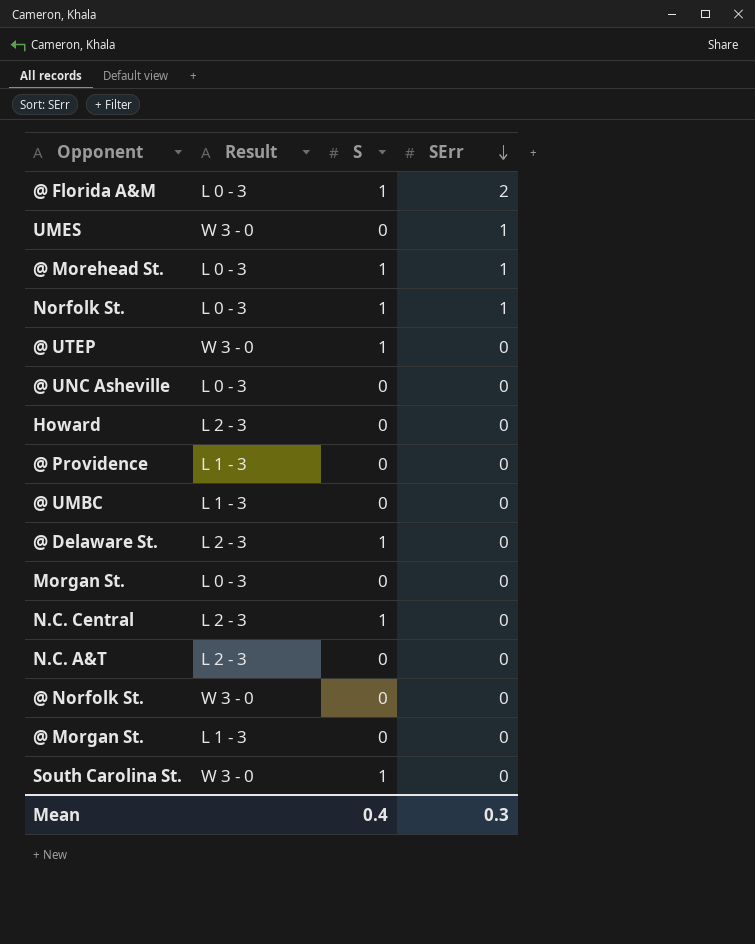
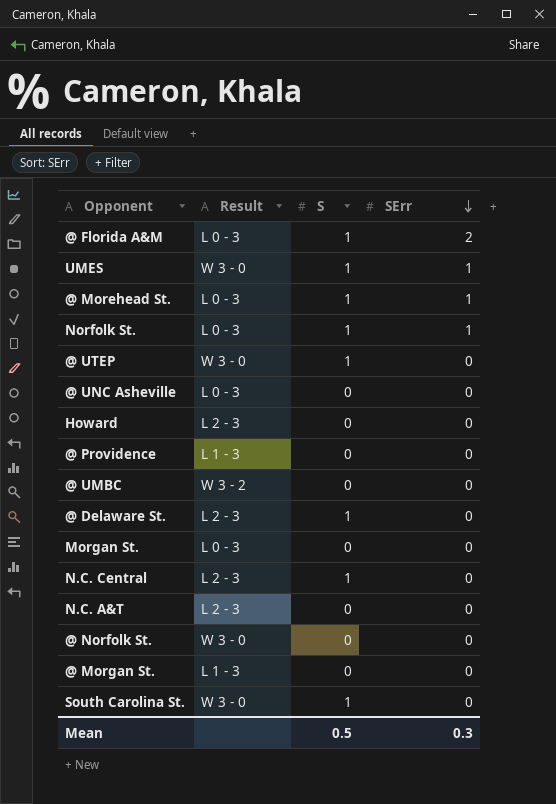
UMES | S: 0 -> 1
@ UMBC | Result: L 1 - 3 -> W 3 - 2
Mean | S: 0.4 -> 0.5

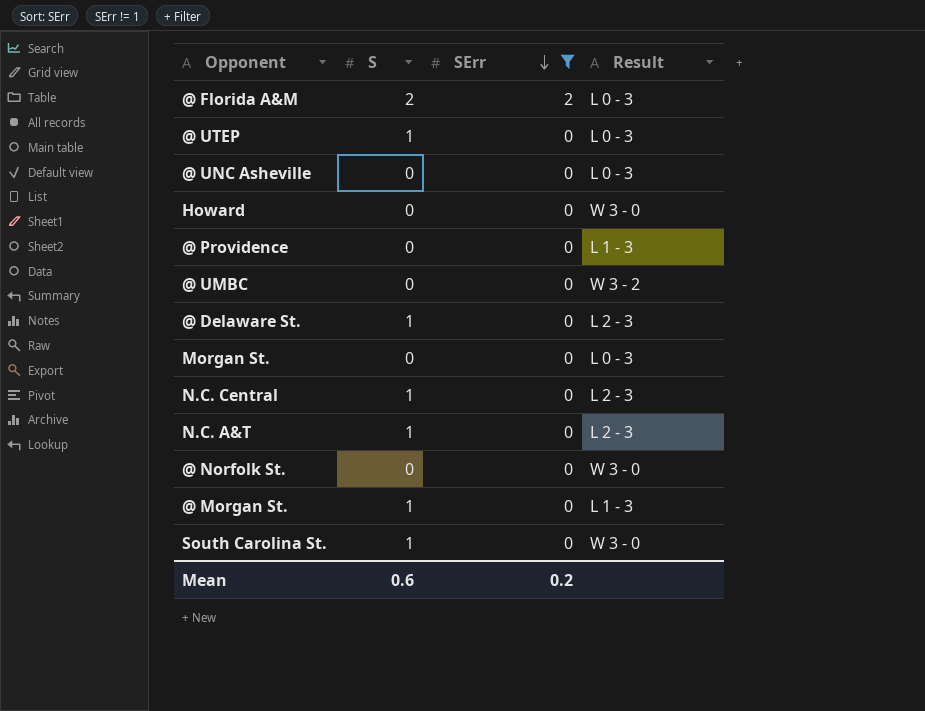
filter: none -> SErr != 1
column Result | position: 2 -> 4
@ Florida A&M | S: 1 -> 2
@ UTEP | Result: W 3 - 0 -> L 0 - 3
Howard | Result: L 2 - 3 -> W 3 - 0
N.C. A&T | S: 0 -> 1
@ Morgan St. | S: 0 -> 1
Mean | S: 0.5 -> 0.6
Mean | SErr: 0.3 -> 0.2

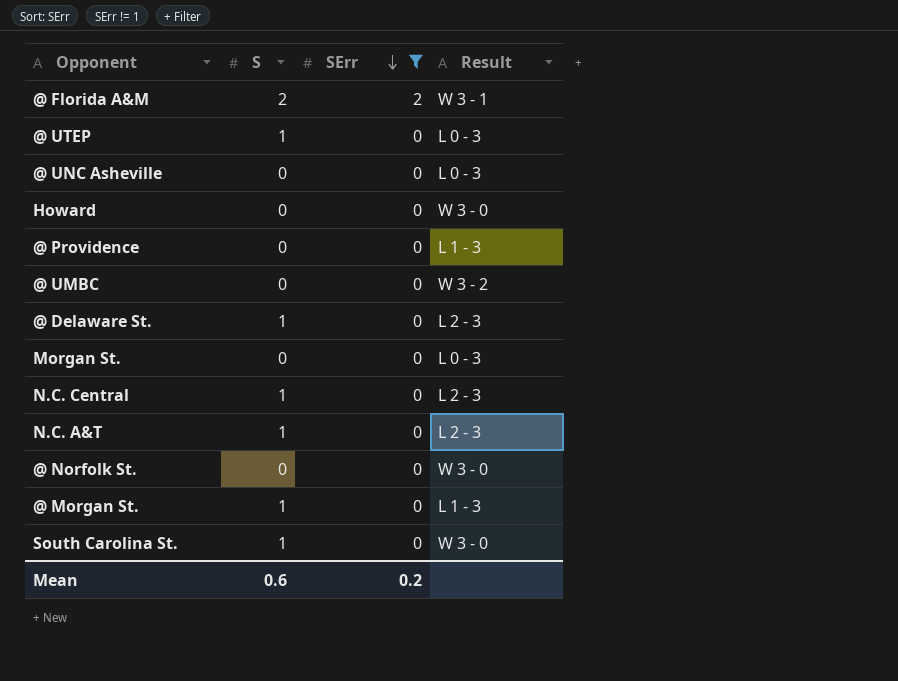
@ Florida A&M | Result: L 0 - 3 -> W 3 - 1

